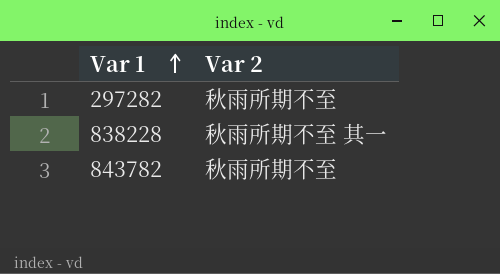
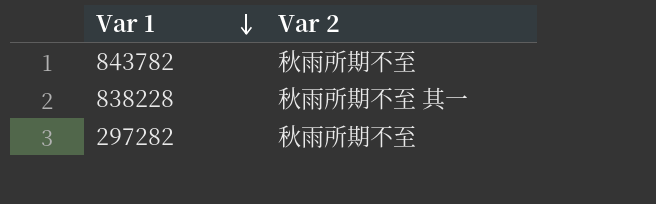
row order: Var 1 ascending -> Var 1 descending

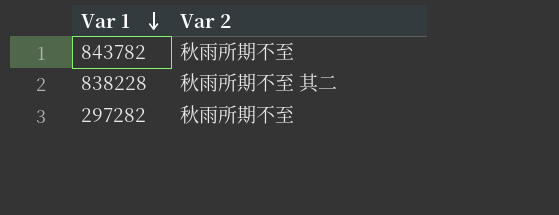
838228 | Var 2: 秋雨所期不至 其一 -> 秋雨所期不至 其二

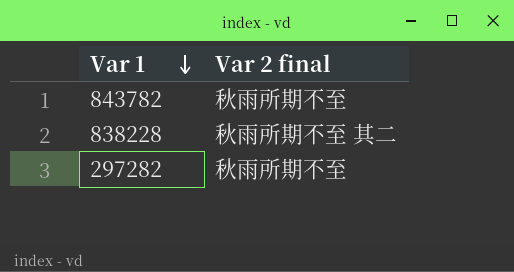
column name: Var 2 -> Var 2 final

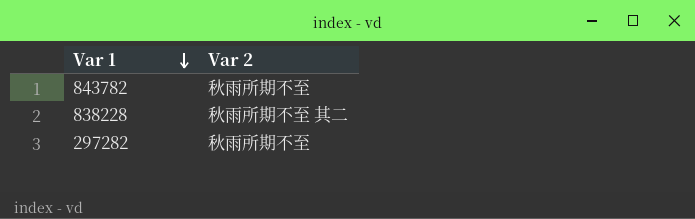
column name: Var 2 final -> Var 2

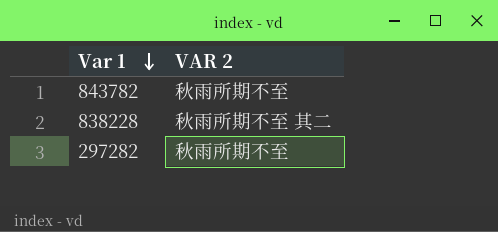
column name: Var 2 -> VAR 2

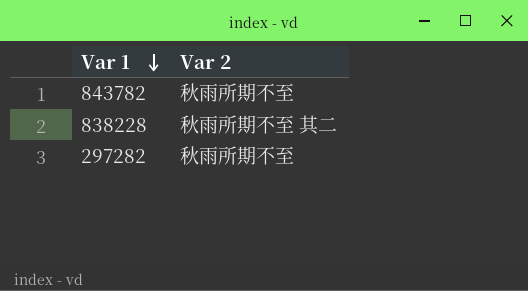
column name: VAR 2 -> Var 2

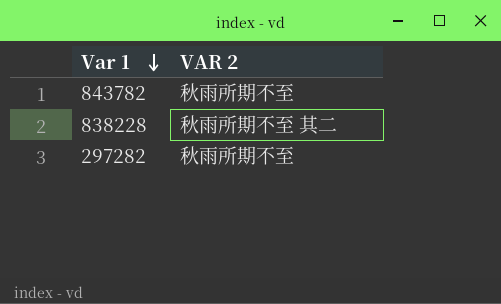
column name: Var 2 -> VAR 2

